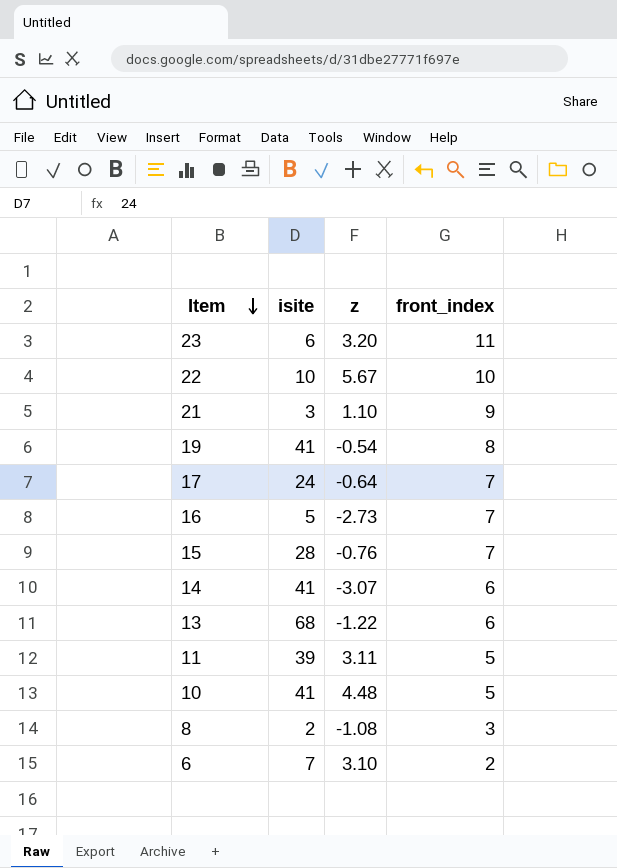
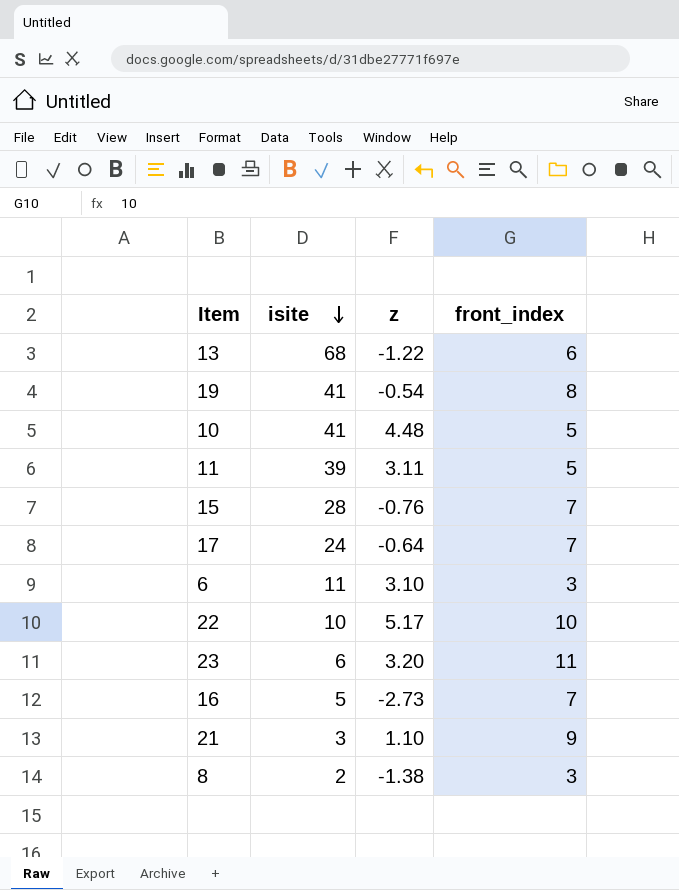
row order: Item descending -> isite descending
row 14: 41 | -3.07 | 6 -> none
6 | isite: 7 -> 11
6 | front_index: 2 -> 3
22 | z: 5.67 -> 5.17
8 | z: -1.08 -> -1.38

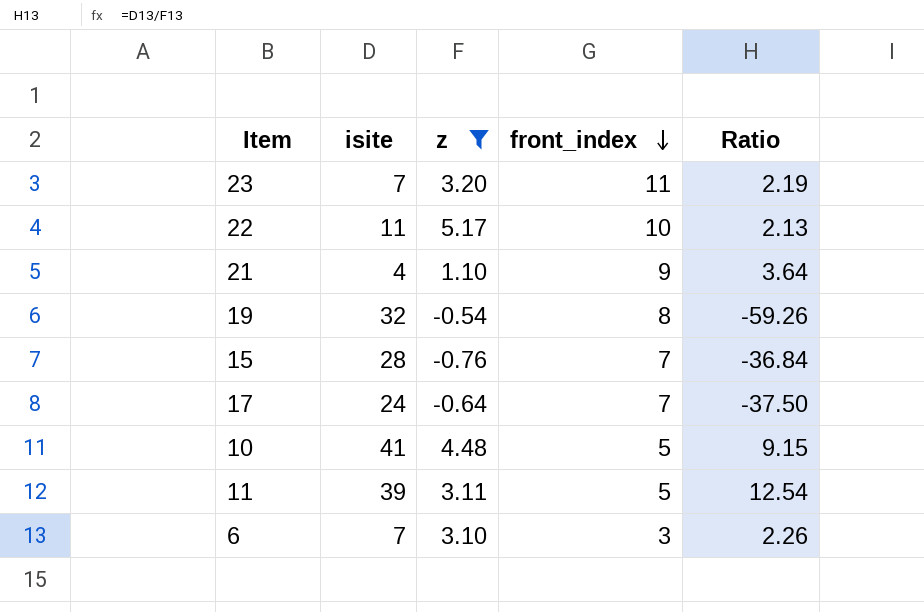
filter: none -> z >= -0.76
row order: isite descending -> front_index descending
column Ratio | formula: none -> [isite] / [z]
23 | isite: 6 -> 7
22 | isite: 10 -> 11
21 | isite: 3 -> 4
19 | isite: 41 -> 32
6 | isite: 11 -> 7

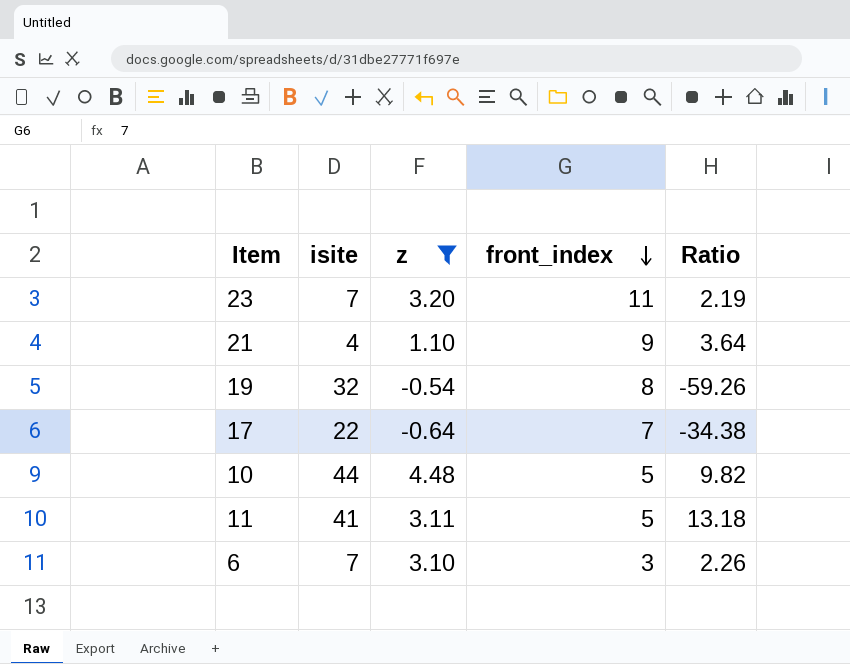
row 22: 11 | 5.17 | 10 | 2.13 -> none
row 15: 28 | -0.76 | 7 | -36.84 -> none
17 | isite: 24 -> 22
17 | Ratio: -37.50 -> -34.38
10 | isite: 41 -> 44
10 | Ratio: 9.15 -> 9.82
11 | isite: 39 -> 41
11 | Ratio: 12.54 -> 13.18

